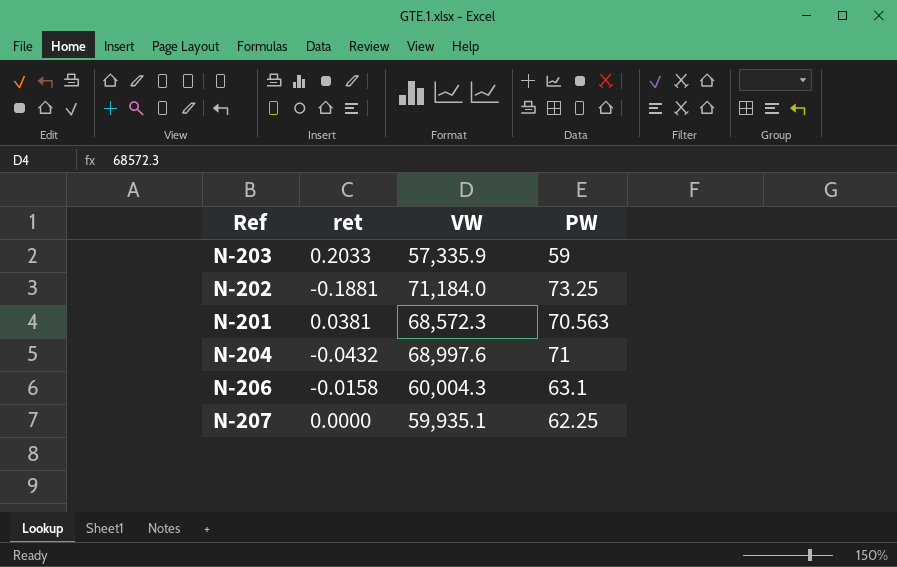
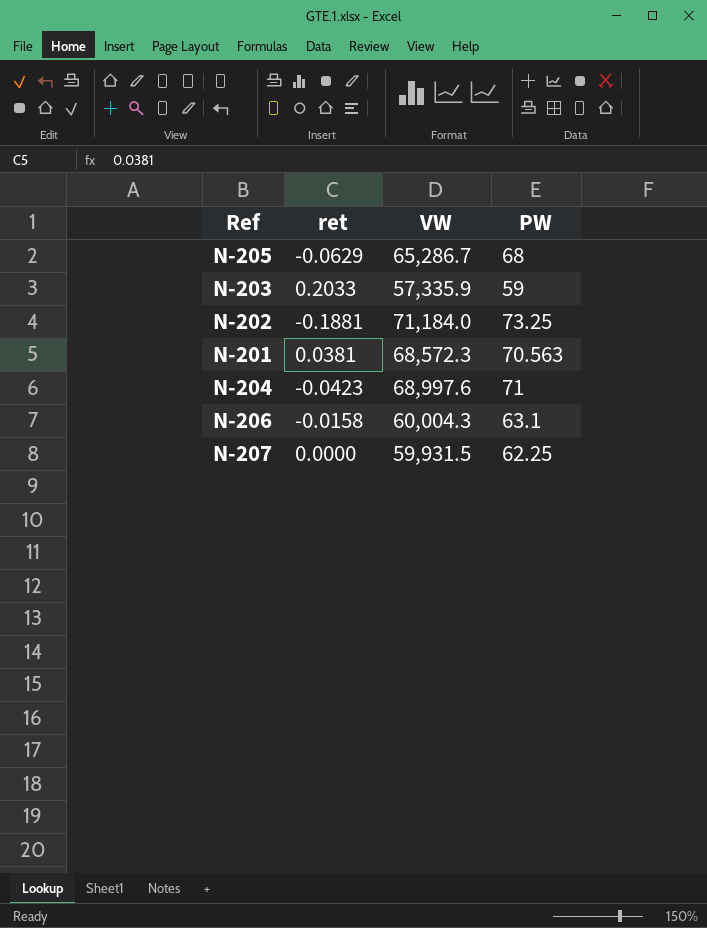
row N-205: none -> -0.0629 | 65,286.7 | 68
N-204 | ret: -0.0432 -> -0.0423
N-207 | VW: 59,935.1 -> 59,931.5

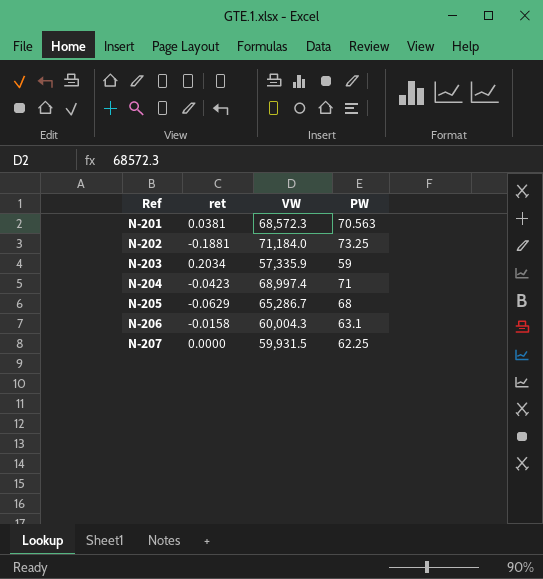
row order: none -> Ref ascending
N-203 | ret: 0.2033 -> 0.2034
N-204 | VW: 68,997.6 -> 68,997.4

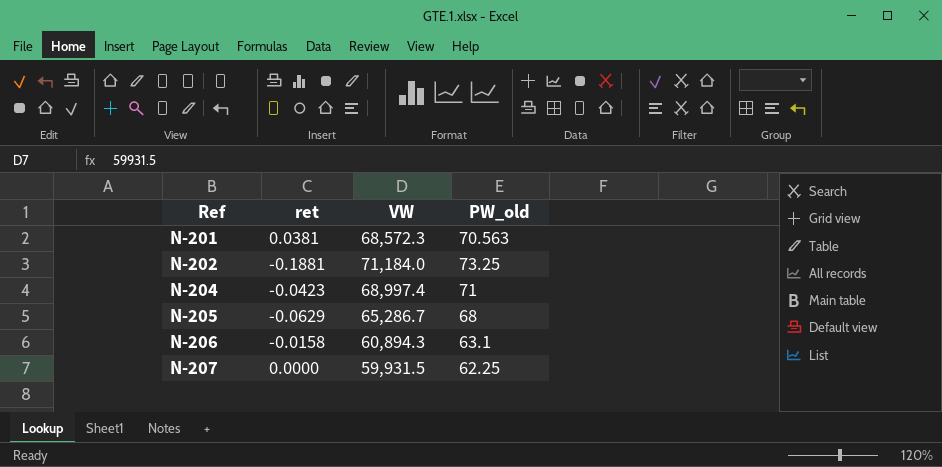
column name: PW -> PW_old
row N-203: 0.2034 | 57,335.9 | 59 -> none
N-206 | VW: 60,004.3 -> 60,894.3

